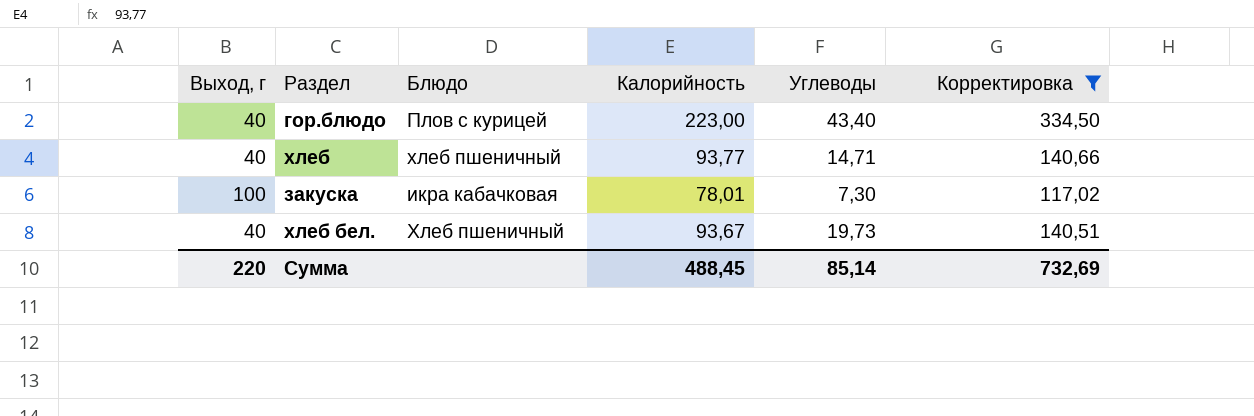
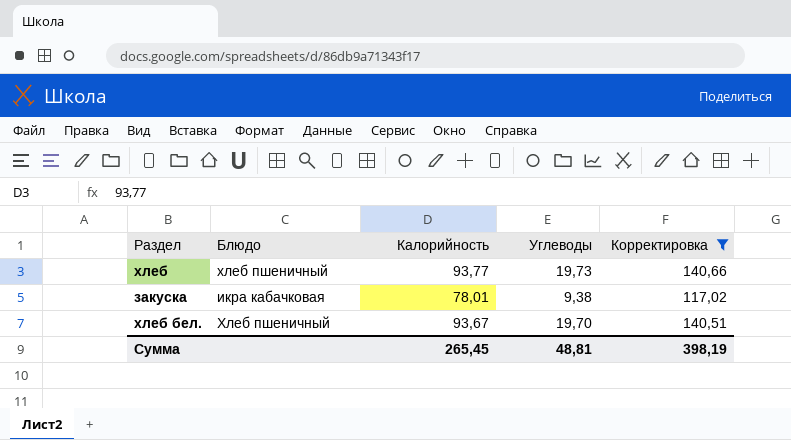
column Выход, г | position: 1 -> none
row гор.блюдо: 40 | Плов с курицей | 223,00 | 43,40 | 334,50 -> none
хлеб | Углеводы: 14,71 -> 19,73
закуска | Углеводы: 7,30 -> 9,38
хлеб бел. | Углеводы: 19,73 -> 19,70
Сумма | Калорийность: 488,45 -> 265,45
Сумма | Углеводы: 85,14 -> 48,81
Сумма | Корректировка: 732,69 -> 398,19

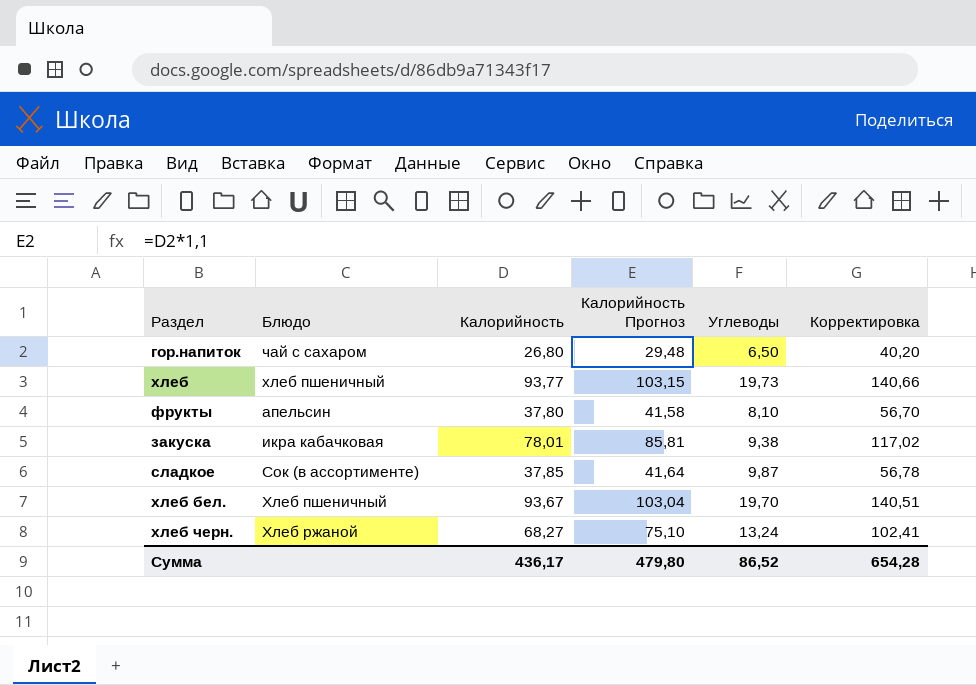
filter: Корректировка >= 117,02 -> none
column Калорийность Прогноз | formula: none -> [Калорийность] * 1,1
Сумма | Калорийность: 265,45 -> 436,17
Сумма | Углеводы: 48,81 -> 86,52
Сумма | Корректировка: 398,19 -> 654,28

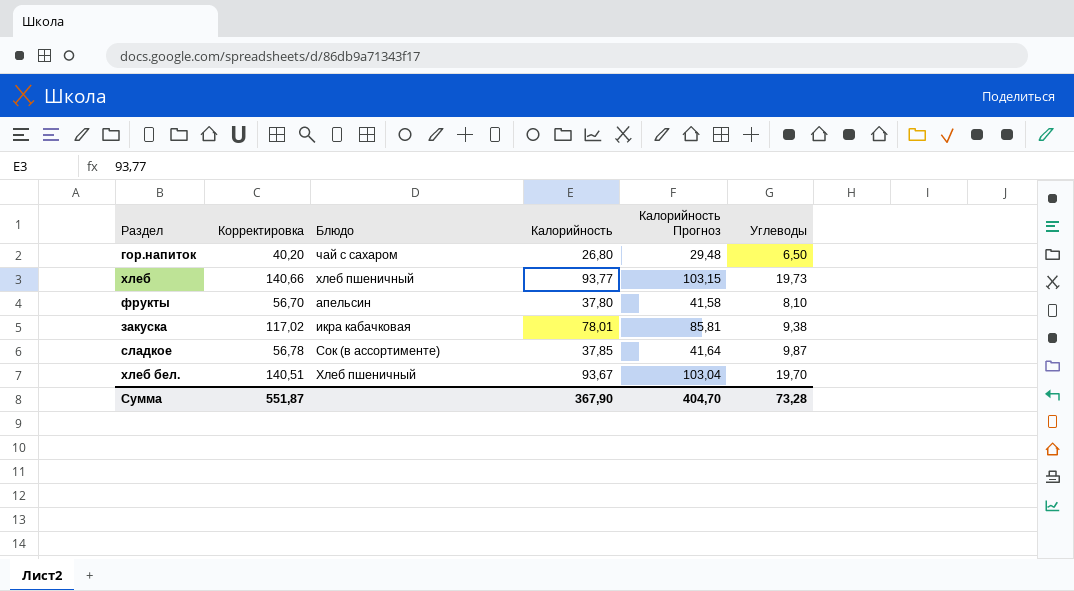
column Корректировка | position: 6 -> 2
row хлеб черн.: Хлеб ржаной | 68,27 | 75,10 | 13,24 | 102,41 -> none
Сумма | Корректировка: 654,28 -> 551,87
Сумма | Калорийность: 436,17 -> 367,90
Сумма | Калорийность Прогноз: 479,80 -> 404,70
Сумма | Углеводы: 86,52 -> 73,28

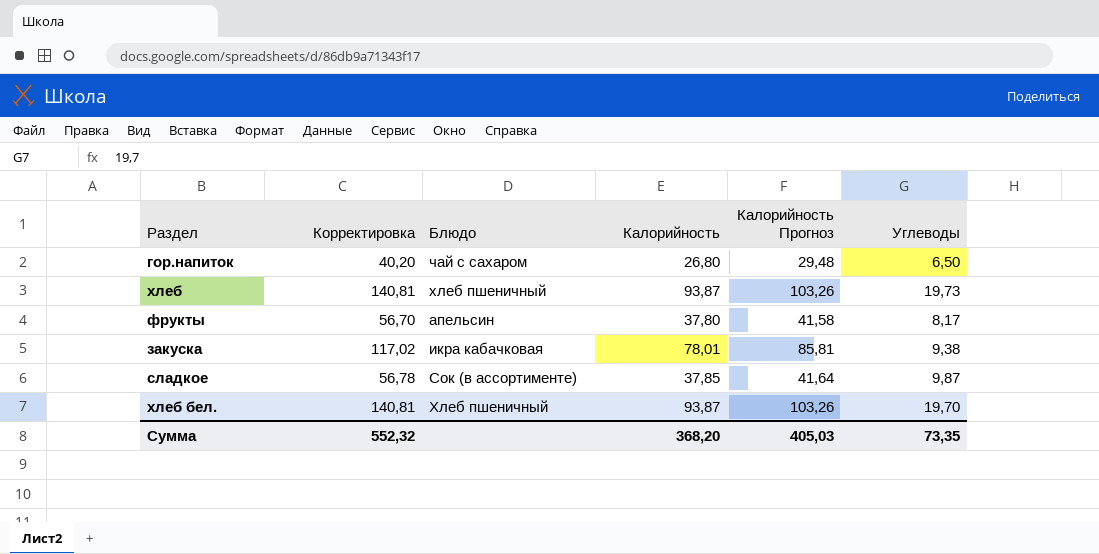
хлеб | Корректировка: 140,66 -> 140,81
хлеб | Калорийность: 93,77 -> 93,87
хлеб | Калорийность Прогноз: 103,15 -> 103,26
фрукты | Углеводы: 8,10 -> 8,17
хлеб бел. | Корректировка: 140,51 -> 140,81
хлеб бел. | Калорийность: 93,67 -> 93,87
хлеб бел. | Калорийность Прогноз: 103,04 -> 103,26
Сумма | Корректировка: 551,87 -> 552,32
Сумма | Калорийность: 367,90 -> 368,20
Сумма | Калорийность Прогноз: 404,70 -> 405,03
Сумма | Углеводы: 73,28 -> 73,35

